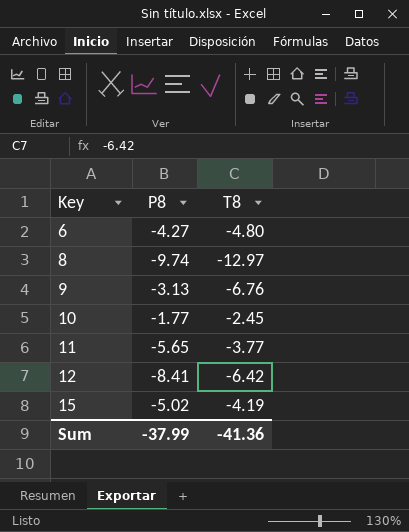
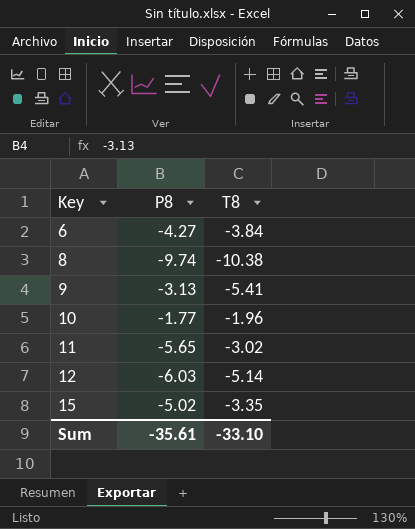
6 | T8: -4.80 -> -3.84
8 | T8: -12.97 -> -10.38
9 | T8: -6.76 -> -5.41
10 | T8: -2.45 -> -1.96
11 | T8: -3.77 -> -3.02
12 | P8: -8.41 -> -6.03
12 | T8: -6.42 -> -5.14
15 | T8: -4.19 -> -3.35
Sum | P8: -37.99 -> -35.61
Sum | T8: -41.36 -> -33.10

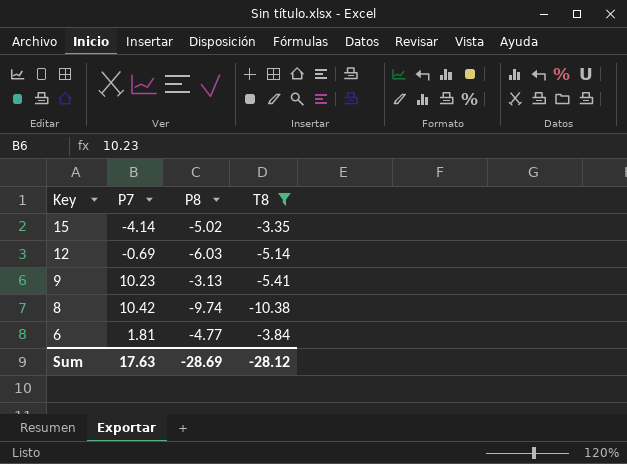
filter: none -> T8 <= -3.35
row order: Key ascending -> Key descending
column P7 | position: none -> 2
6 | P8: -4.27 -> -4.77
Sum | P8: -35.61 -> -28.69
Sum | T8: -33.10 -> -28.12

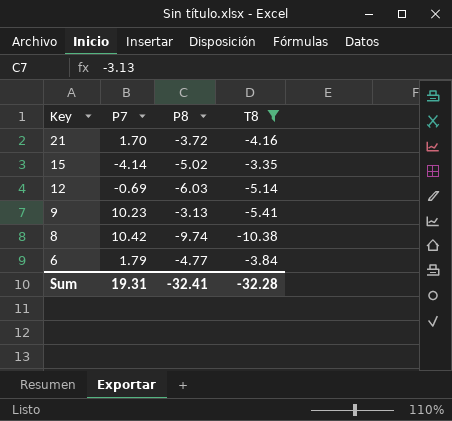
row 21: none -> 1.70 | -3.72 | -4.16
6 | P7: 1.81 -> 1.79
Sum | P7: 17.63 -> 19.31
Sum | P8: -28.69 -> -32.41
Sum | T8: -28.12 -> -32.28

